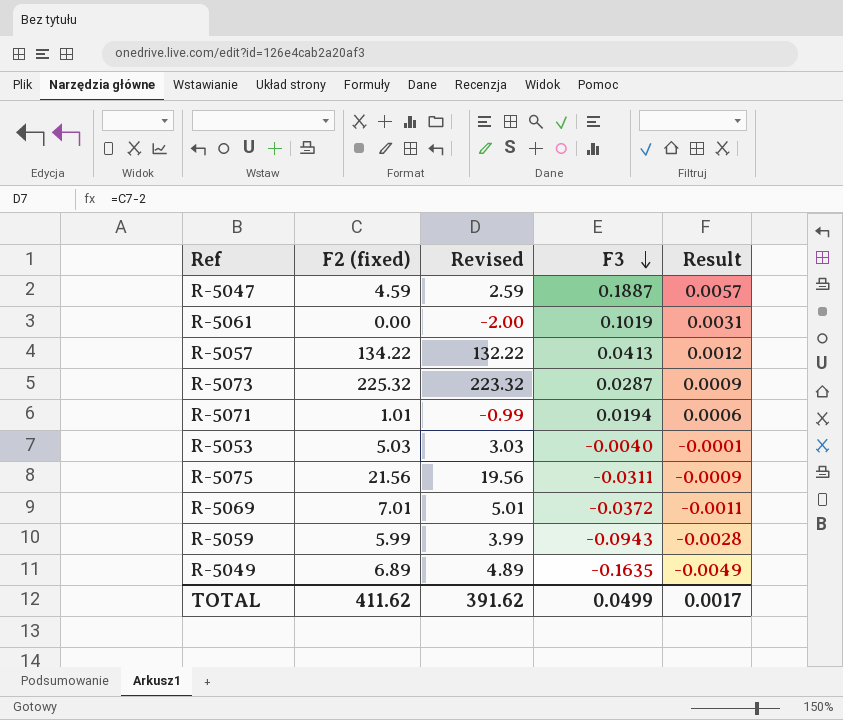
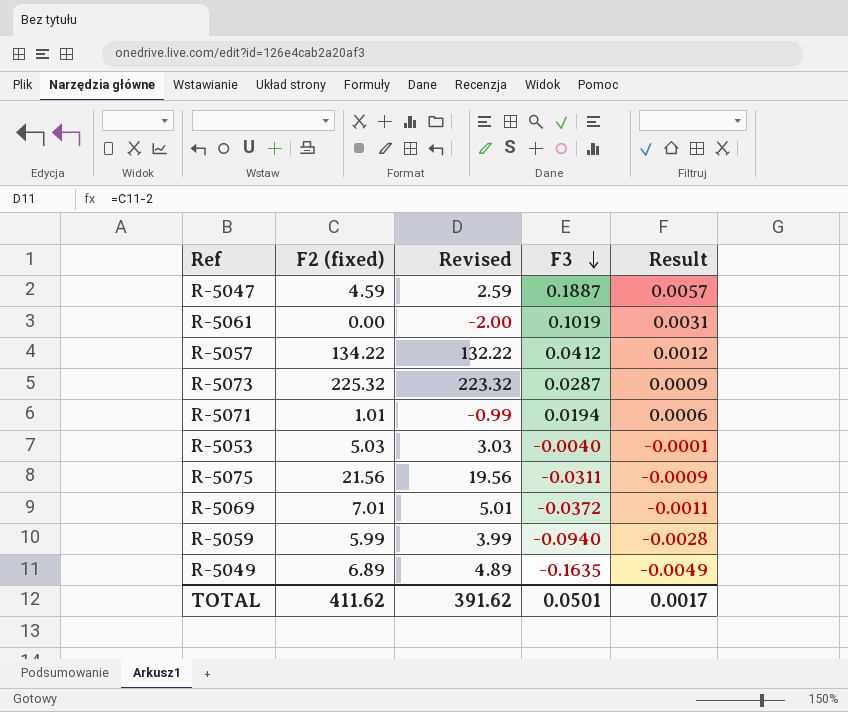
R-5057 | F3: 0.0413 -> 0.0412
R-5059 | F3: -0.0943 -> -0.0940
TOTAL | F3: 0.0499 -> 0.0501

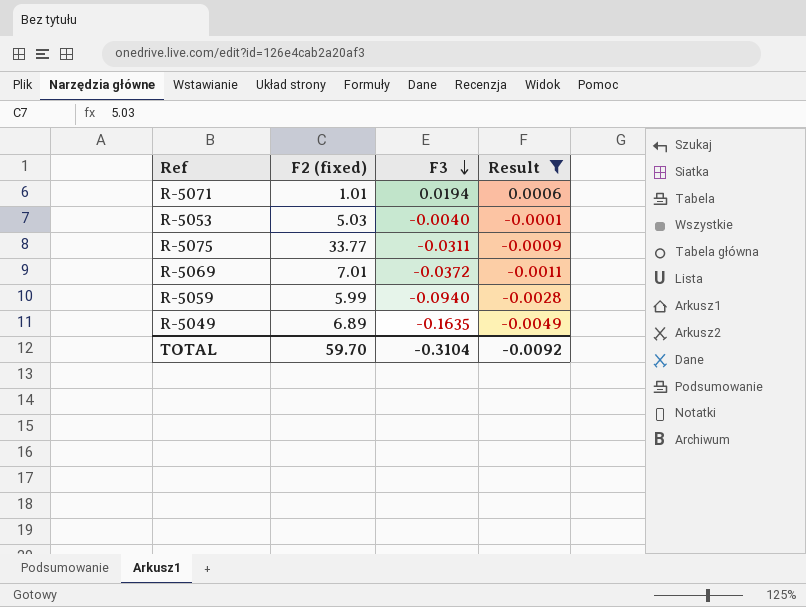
filter: none -> Result <= 0.0006
column Revised | formula: [F2 (fixed)] - 2 -> none
R-5075 | F2 (fixed): 21.56 -> 33.77
TOTAL | F2 (fixed): 411.62 -> 59.70
TOTAL | F3: 0.0501 -> -0.3104
TOTAL | Result: 0.0017 -> -0.0092

